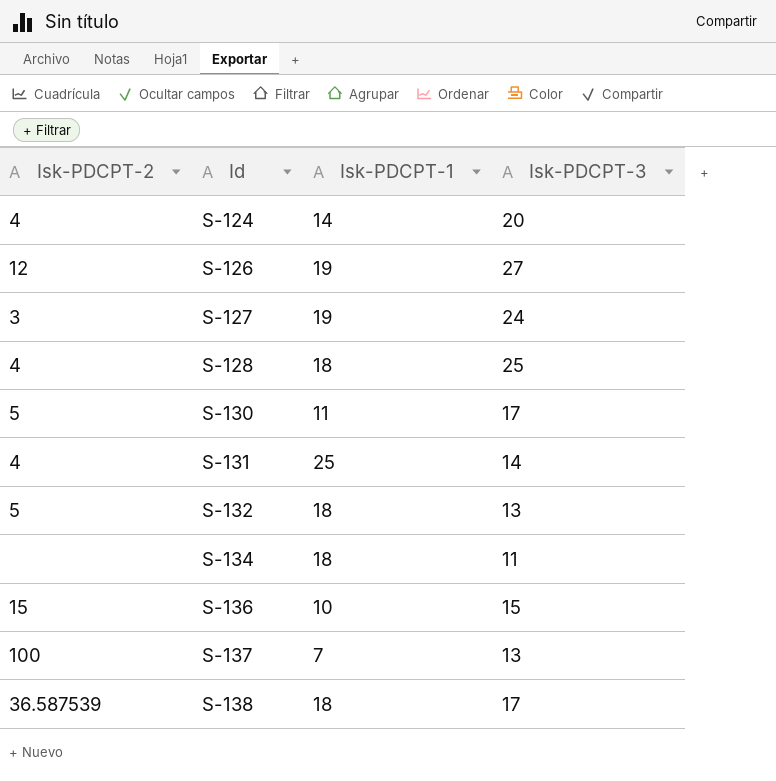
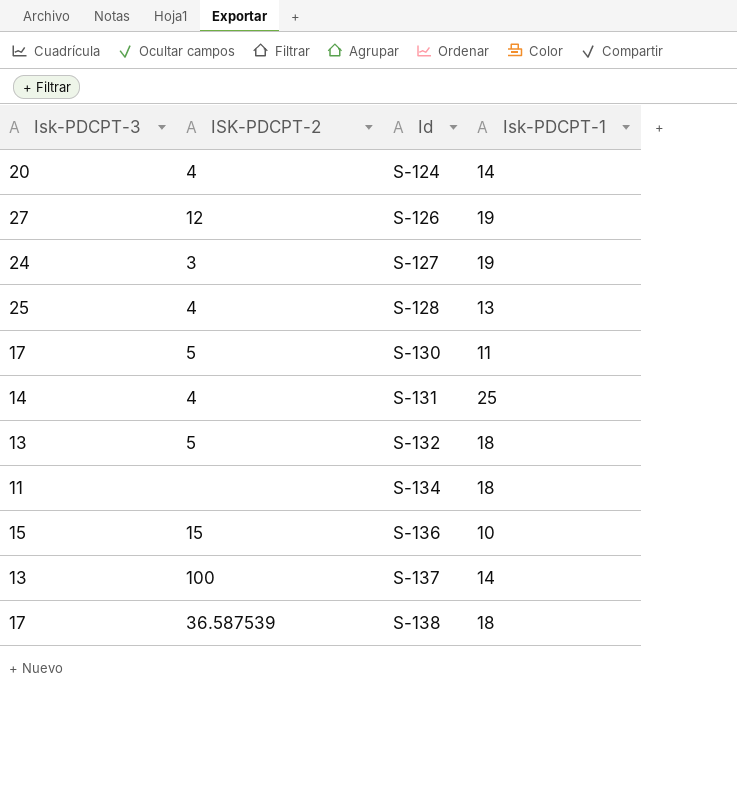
column Isk-PDCPT-3 | position: 4 -> 1
column name: Isk-PDCPT-2 -> ISK-PDCPT-2
S-128 | Isk-PDCPT-1: 18 -> 13
S-137 | Isk-PDCPT-1: 7 -> 14

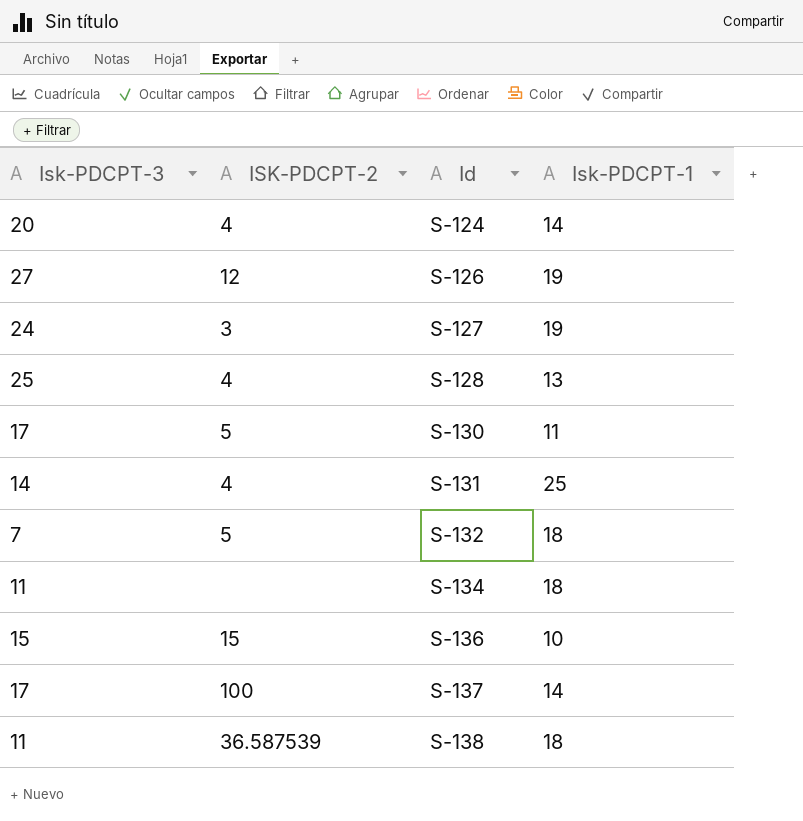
S-132 | Isk-PDCPT-3: 13 -> 7
S-137 | Isk-PDCPT-3: 13 -> 17
S-138 | Isk-PDCPT-3: 17 -> 11

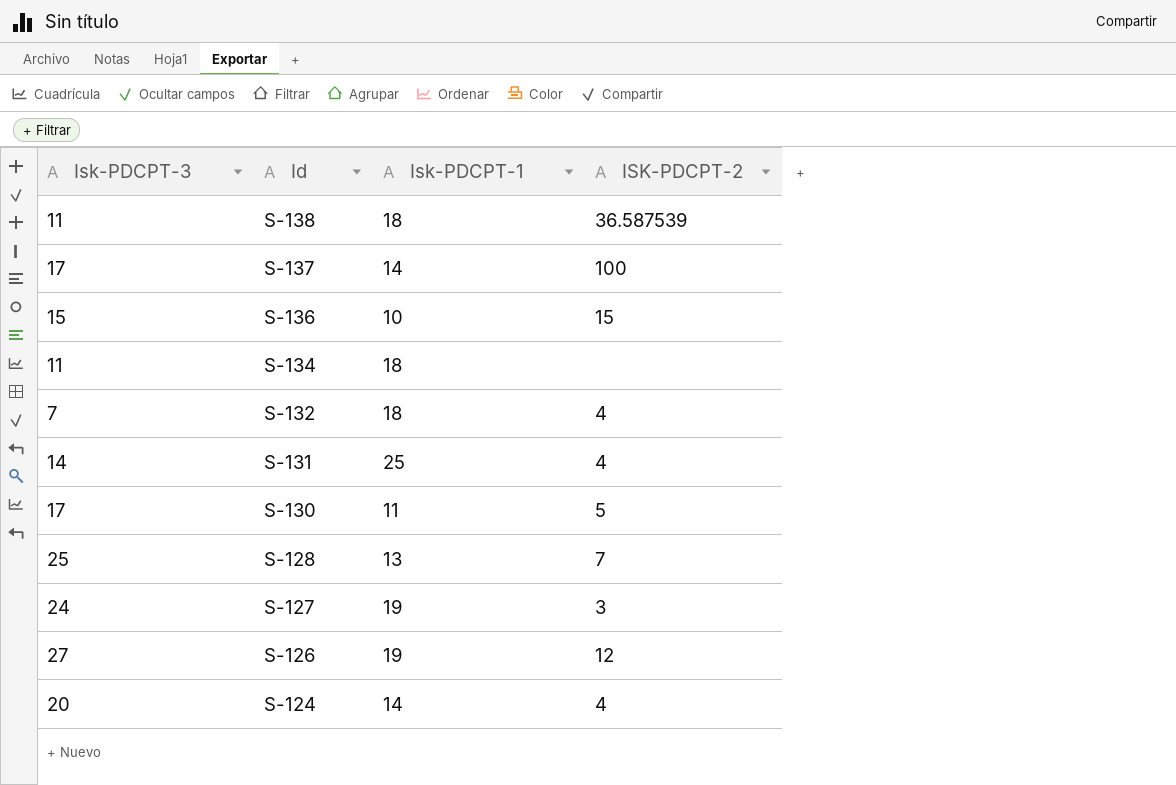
row order: Id ascending -> Id descending
column ISK-PDCPT-2 | position: 2 -> 4
S-132 | ISK-PDCPT-2: 5 -> 4
S-128 | ISK-PDCPT-2: 4 -> 7

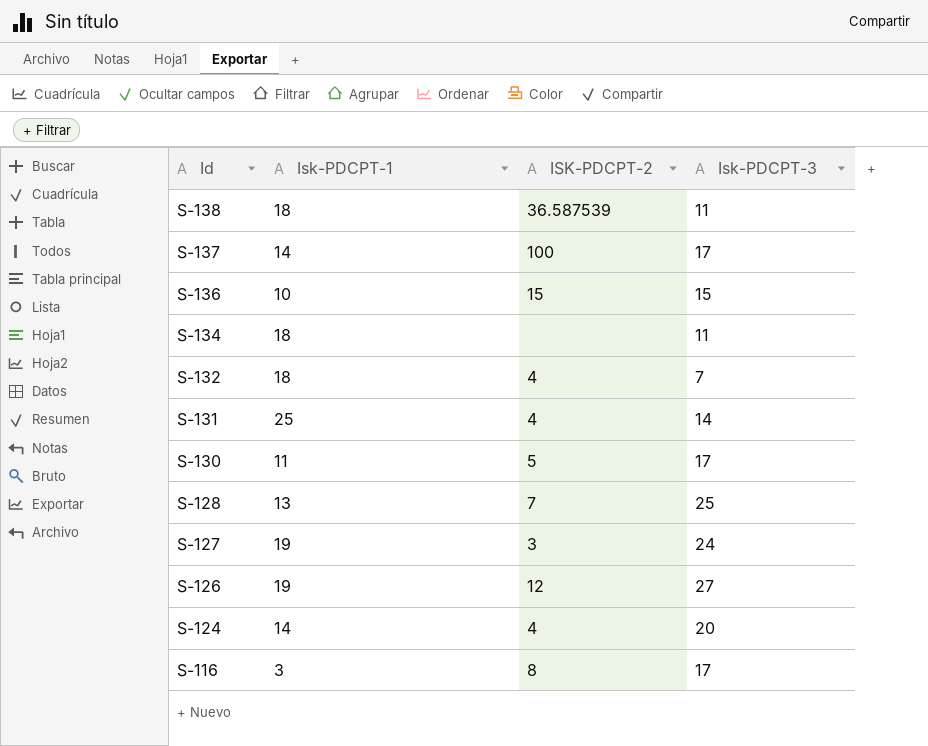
column Isk-PDCPT-3 | position: 1 -> 4
row S-116: none -> 3 | 8 | 17

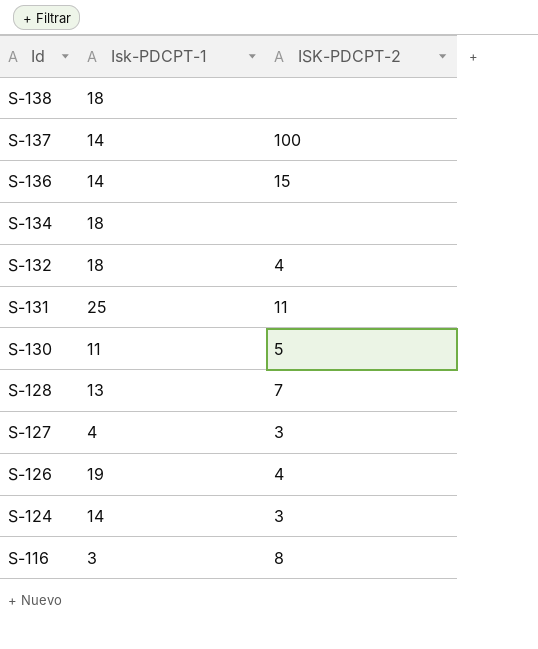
column Isk-PDCPT-3 | position: 4 -> none
S-138 | ISK-PDCPT-2: 36.587539 -> none
S-136 | Isk-PDCPT-1: 10 -> 14
S-131 | ISK-PDCPT-2: 4 -> 11
S-127 | Isk-PDCPT-1: 19 -> 4
S-126 | ISK-PDCPT-2: 12 -> 4
S-124 | ISK-PDCPT-2: 4 -> 3

